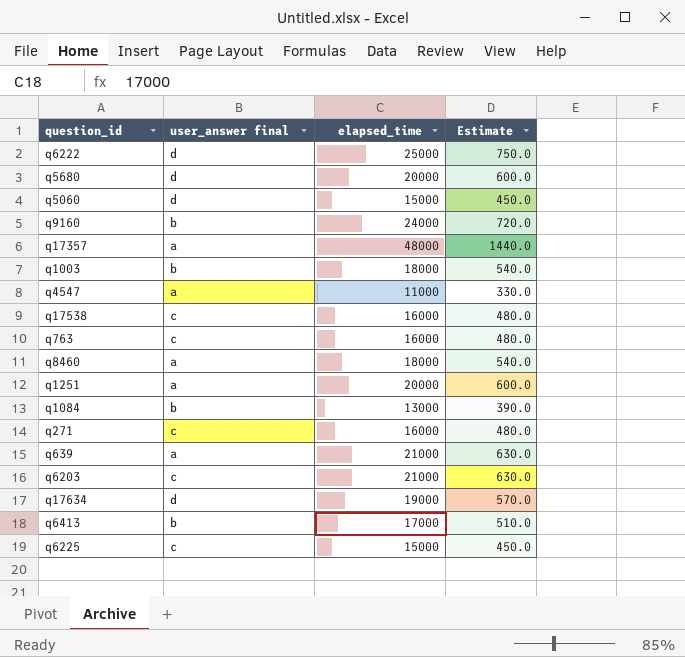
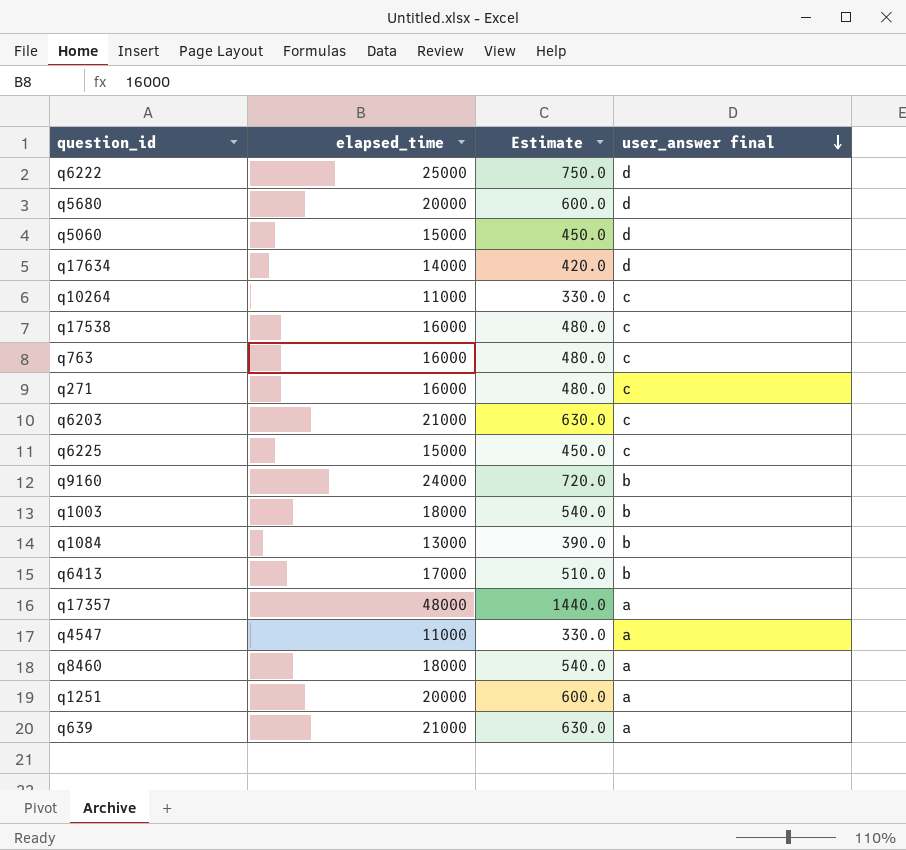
row order: none -> user_answer final descending
column user_answer final | position: 2 -> 4
q17634 | elapsed_time: 19000 -> 14000
q17634 | Estimate: 570.0 -> 420.0
row q10264: none -> 11000 | 330.0 | c

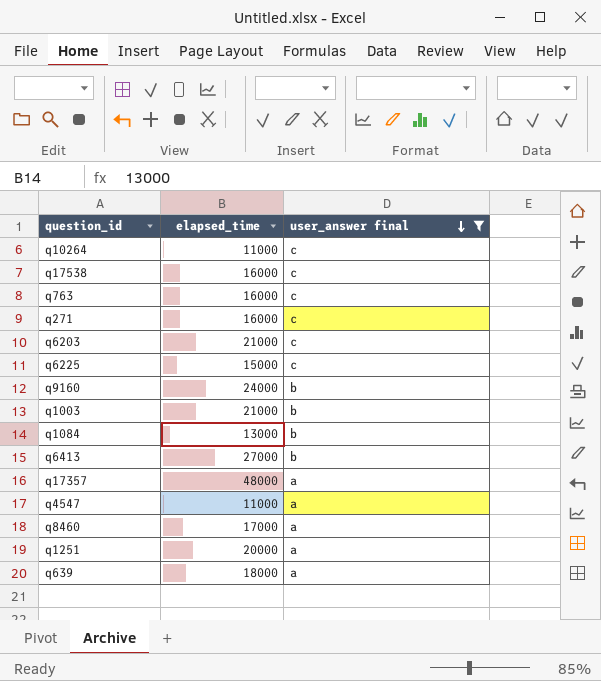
filter: none -> user_answer final != d
column Estimate | formula: [elapsed_time] * 0.03 -> none
q1003 | elapsed_time: 18000 -> 21000
q6413 | elapsed_time: 17000 -> 27000
q8460 | elapsed_time: 18000 -> 17000
q639 | elapsed_time: 21000 -> 18000

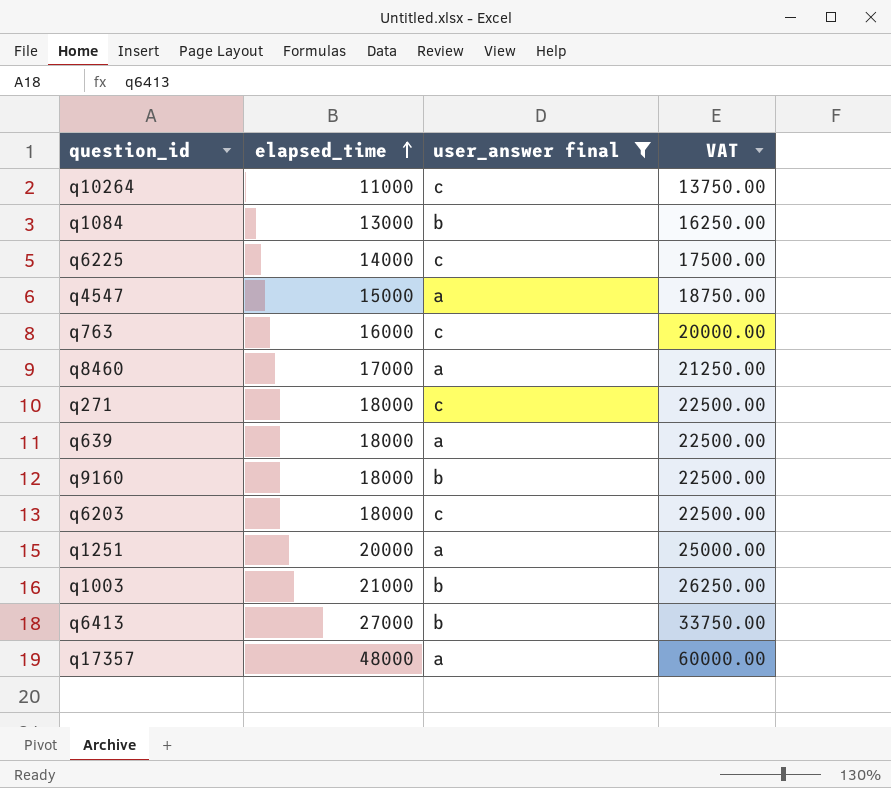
row order: user_answer final descending -> elapsed_time ascending
column VAT | formula: none -> [elapsed_time] * 1.25
row q17538: 16000 | c -> none
q6225 | elapsed_time: 15000 -> 14000
q4547 | elapsed_time: 11000 -> 15000
q271 | elapsed_time: 16000 -> 18000
q9160 | elapsed_time: 24000 -> 18000
q6203 | elapsed_time: 21000 -> 18000

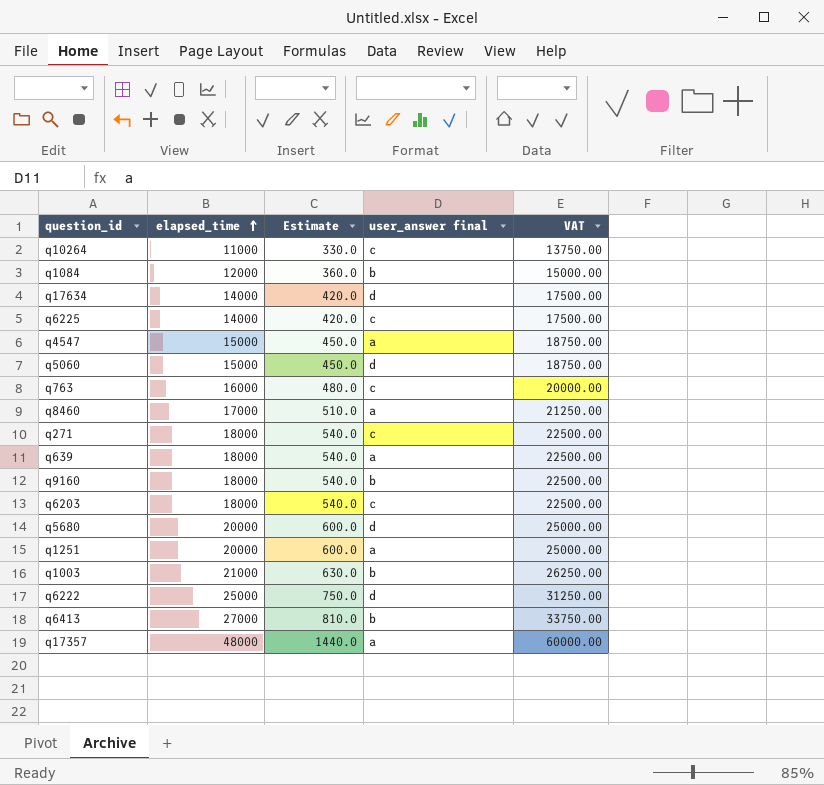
filter: user_answer final != d -> none
column Estimate | formula: none -> [elapsed_time] * 0.03
q1084 | elapsed_time: 13000 -> 12000
q1084 | VAT: 16250.00 -> 15000.00

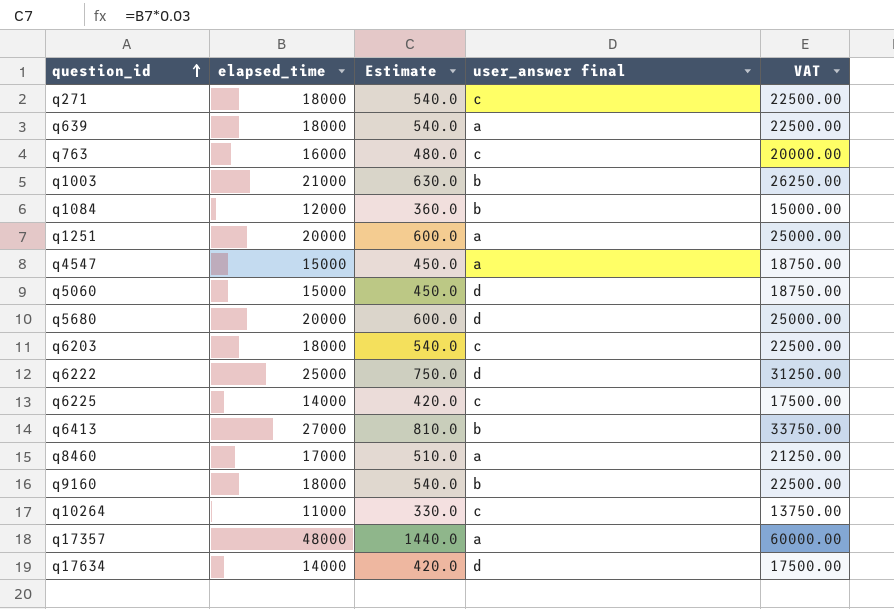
row order: elapsed_time ascending -> question_id ascending

